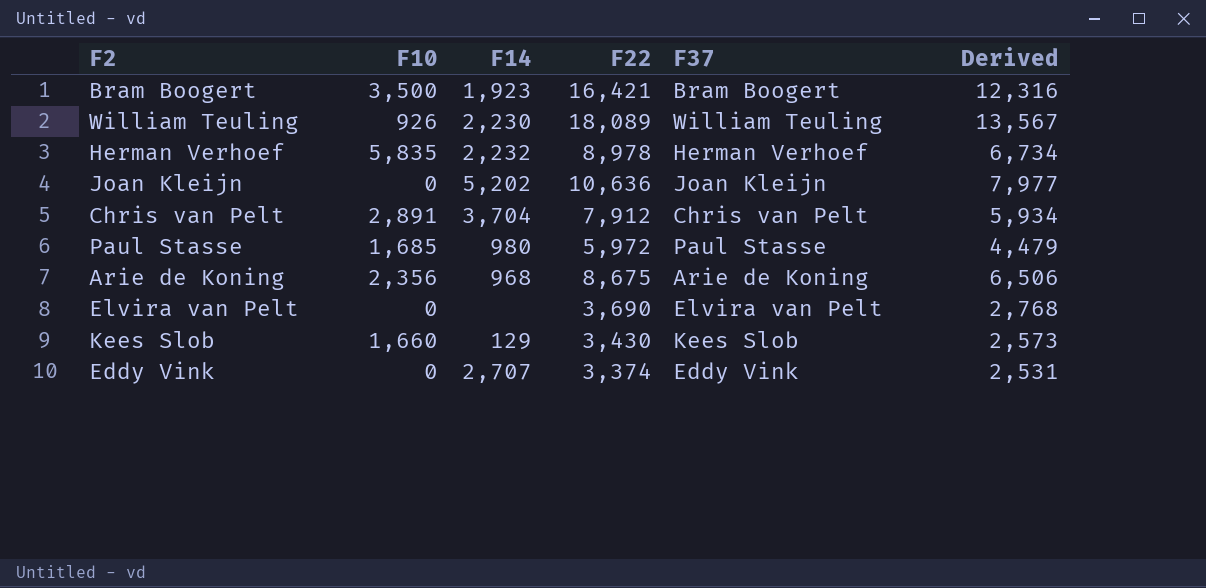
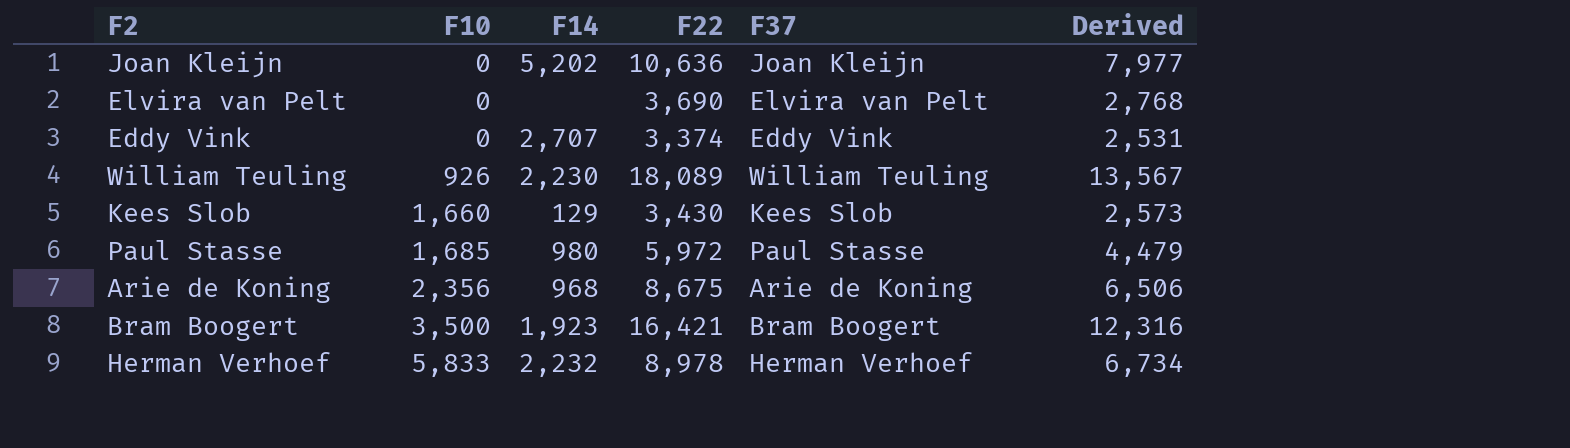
row order: none -> F10 ascending
row Chris van Pelt: 2,891 | 3,704 | 7,912 | Chris van Pelt | 5,934 -> none
Herman Verhoef | F10: 5,835 -> 5,833

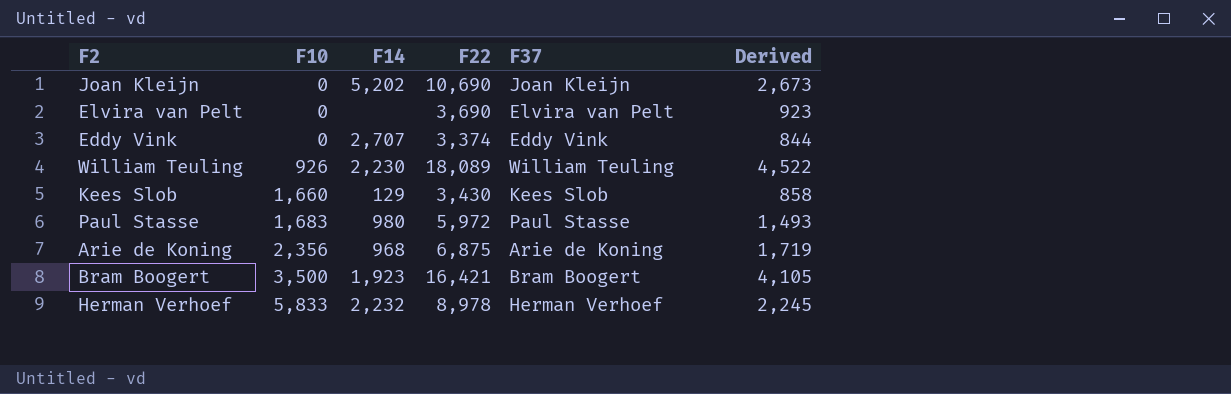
column Derived | formula: [F22] * 0.75 -> [F22] * 0.25
Joan Kleijn | F22: 10,636 -> 10,690
Paul Stasse | F10: 1,685 -> 1,683
Arie de Koning | F22: 8,675 -> 6,875

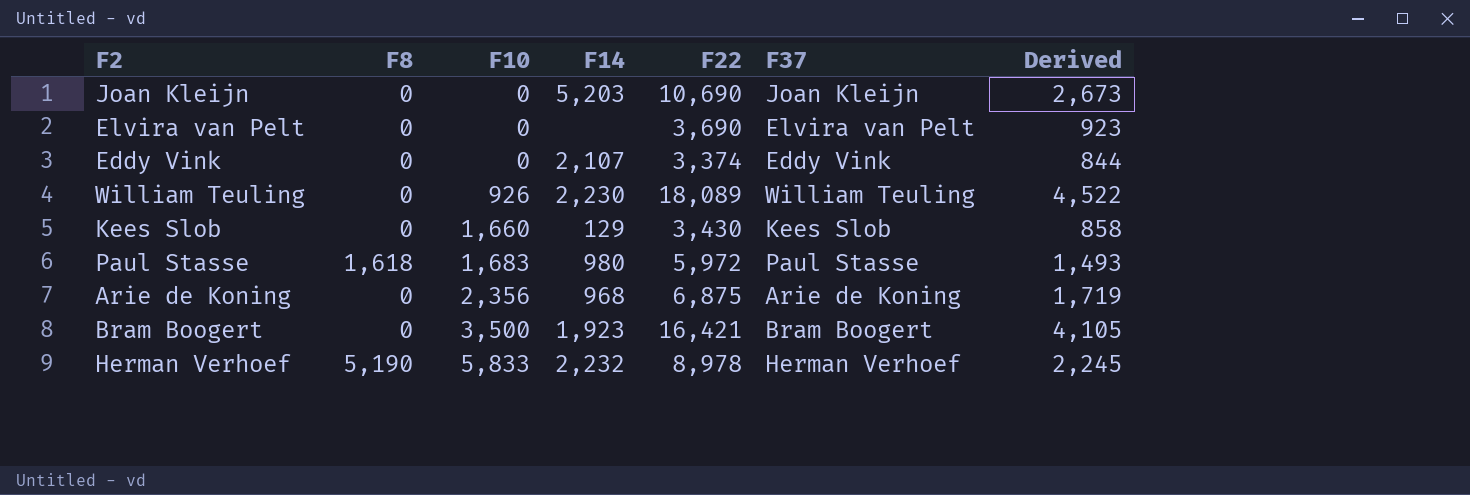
column F8 | position: none -> 2
Joan Kleijn | F14: 5,202 -> 5,203
Eddy Vink | F14: 2,707 -> 2,107

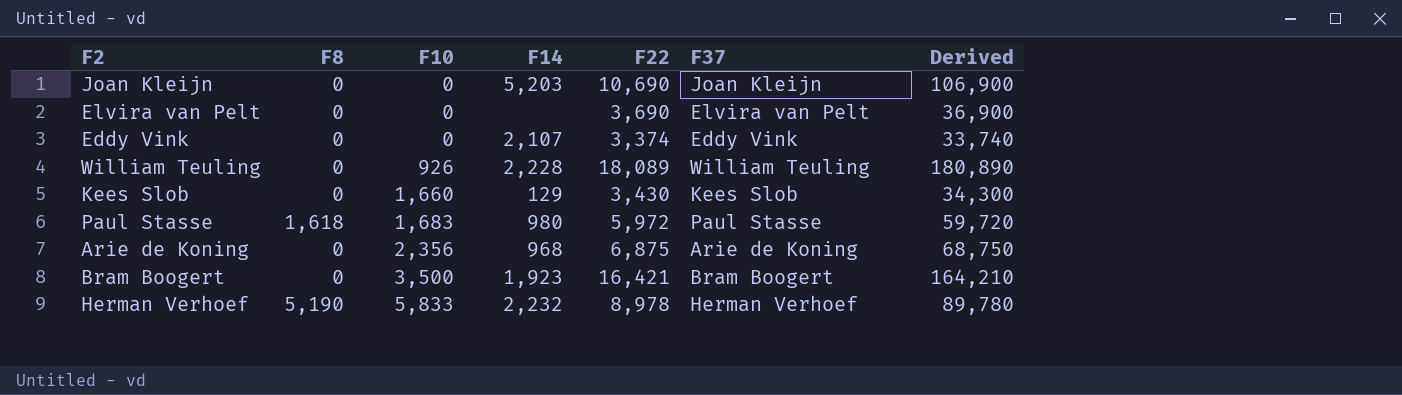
column Derived | formula: [F22] * 0.25 -> [F22] * 10
William Teuling | F14: 2,230 -> 2,228

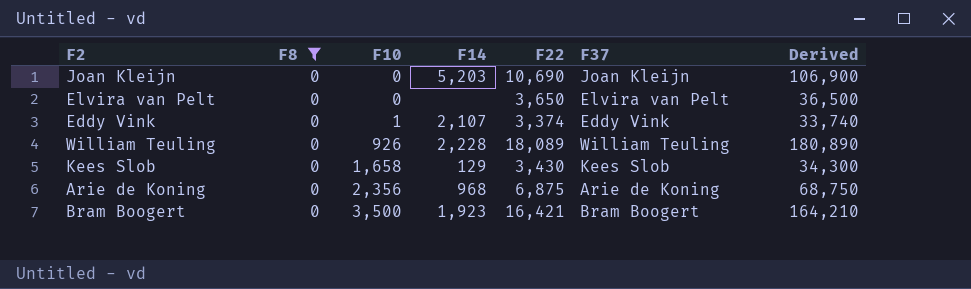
filter: none -> F8 = 0
Elvira van Pelt | F22: 3,690 -> 3,650
Elvira van Pelt | Derived: 36,900 -> 36,500
Eddy Vink | F10: 0 -> 1
Kees Slob | F10: 1,660 -> 1,658

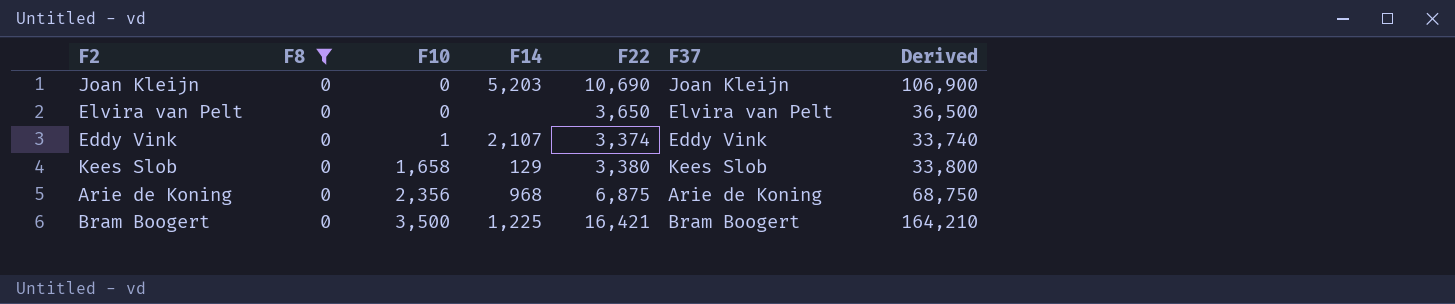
row William Teuling: 0 | 926 | 2,228 | 18,089 | William Teuling | 180,890 -> none
Kees Slob | F22: 3,430 -> 3,380
Kees Slob | Derived: 34,300 -> 33,800
Bram Boogert | F14: 1,923 -> 1,225

